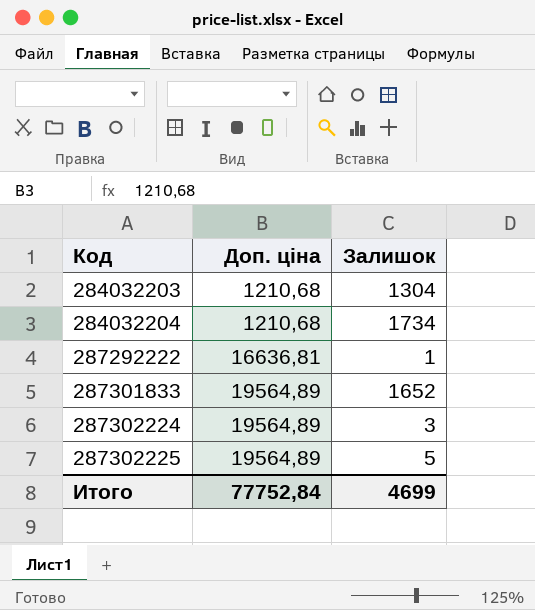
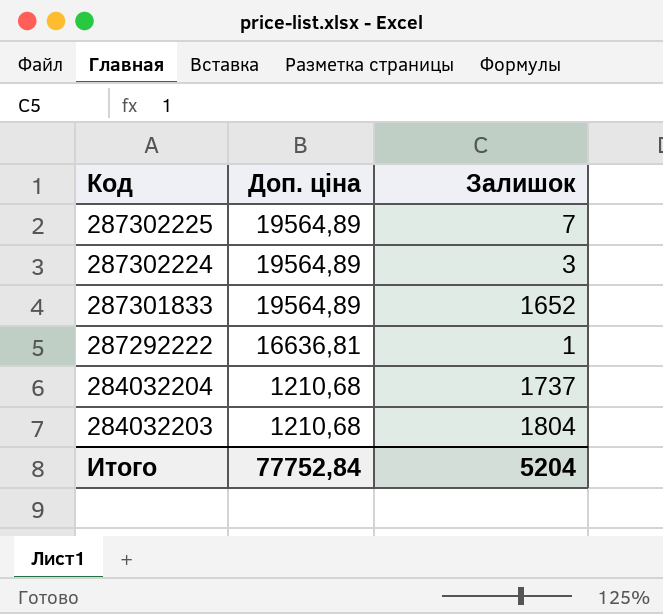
row order: Код ascending -> Код descending
287302225 | Залишок: 5 -> 7
284032204 | Залишок: 1734 -> 1737
284032203 | Залишок: 1304 -> 1804
Итого | Залишок: 4699 -> 5204

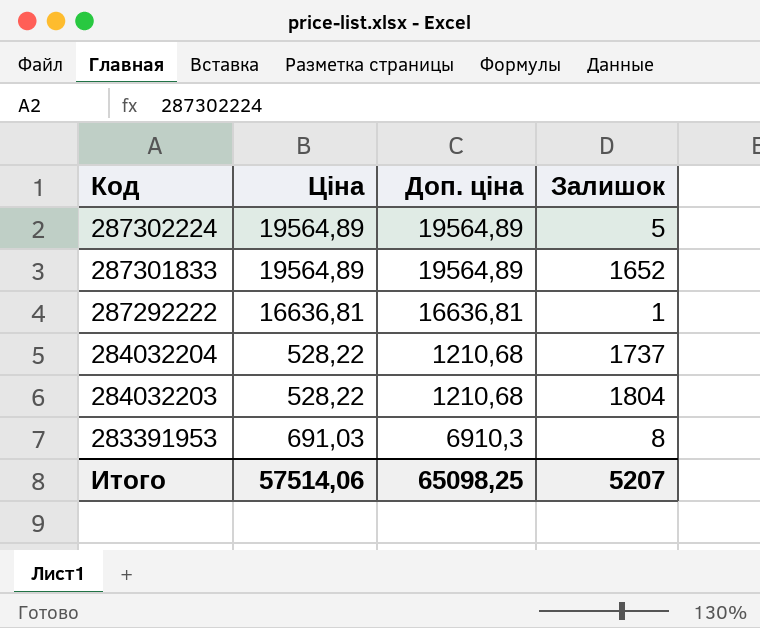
column Ціна | position: none -> 2
row 287302225: 19564,89 | 7 -> none
287302224 | Залишок: 3 -> 5
row 283391953: none -> 691,03 | 6910,3 | 8
Итого | Доп. ціна: 77752,84 -> 65098,25
Итого | Залишок: 5204 -> 5207

